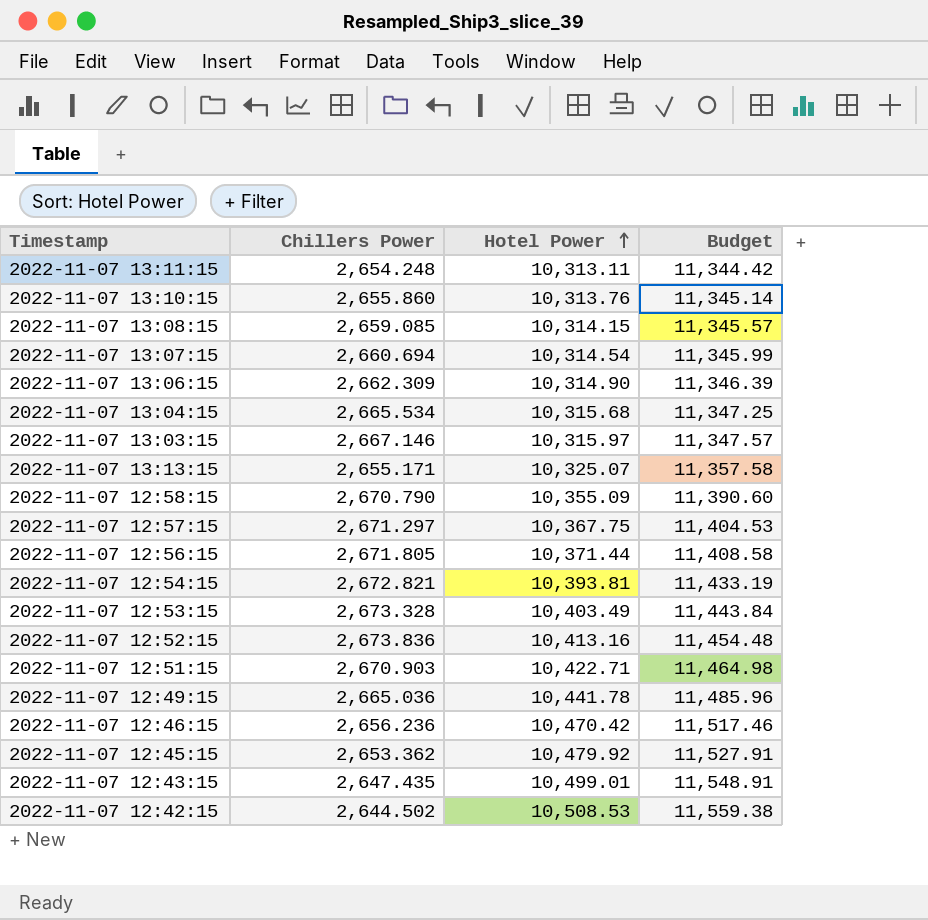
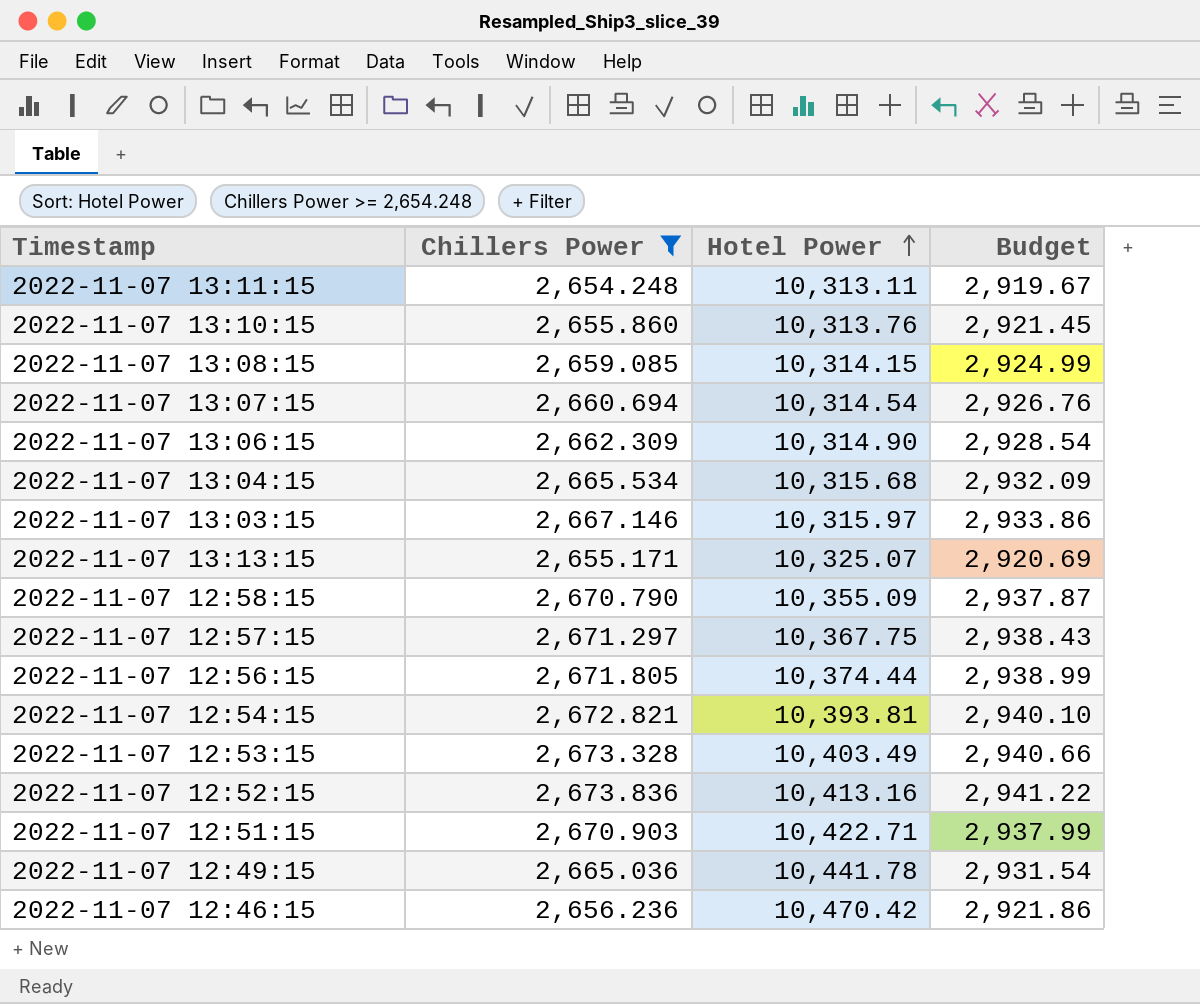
filter: none -> Chillers Power >= 2,654.248
column Budget | formula: [Hotel Power] * 1.1 -> [Chillers Power] * 1.1
2022-11-07 12:56:15 | Hotel Power: 10,371.44 -> 10,374.44

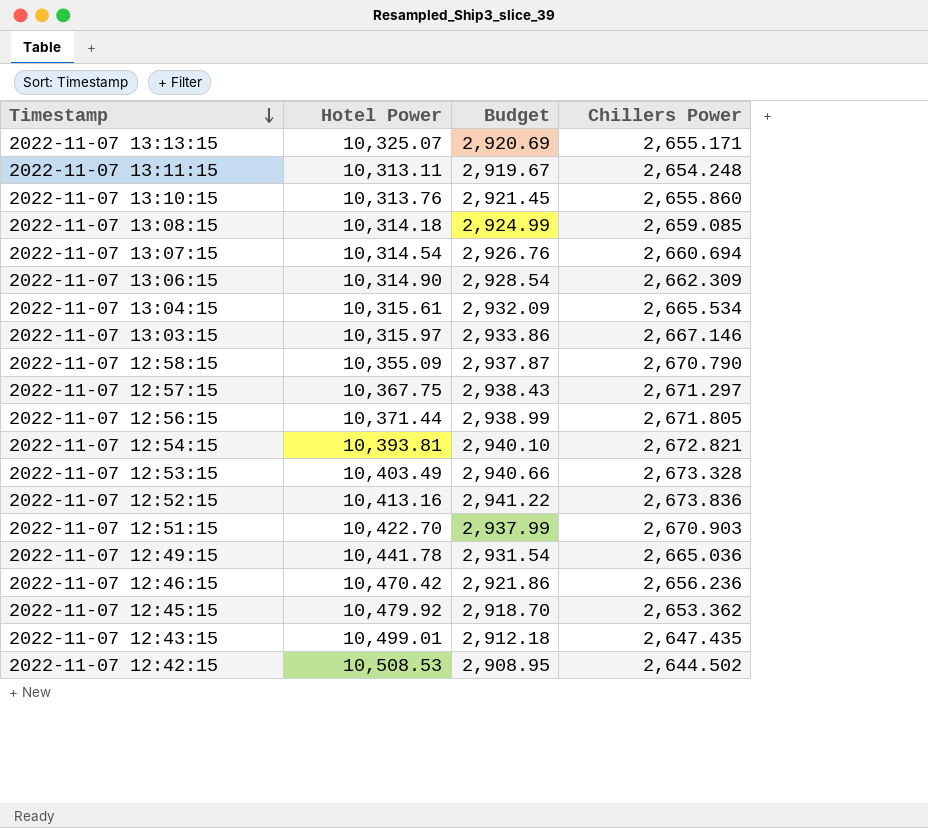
filter: Chillers Power >= 2,654.248 -> none
row order: Hotel Power ascending -> Timestamp descending
column Chillers Power | position: 2 -> 4
2022-11-07 13:08:15 | Hotel Power: 10,314.15 -> 10,314.18
2022-11-07 13:04:15 | Hotel Power: 10,315.68 -> 10,315.61
2022-11-07 12:56:15 | Hotel Power: 10,374.44 -> 10,371.44
2022-11-07 12:51:15 | Hotel Power: 10,422.71 -> 10,422.70

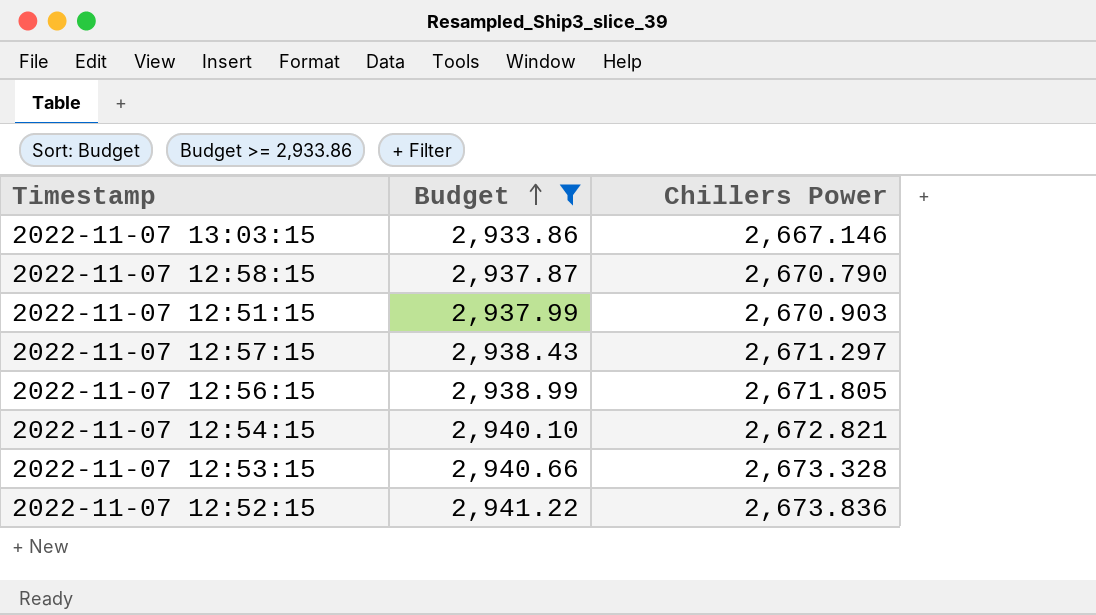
filter: none -> Budget >= 2,933.86
row order: Timestamp descending -> Budget ascending
column Hotel Power | position: 2 -> none

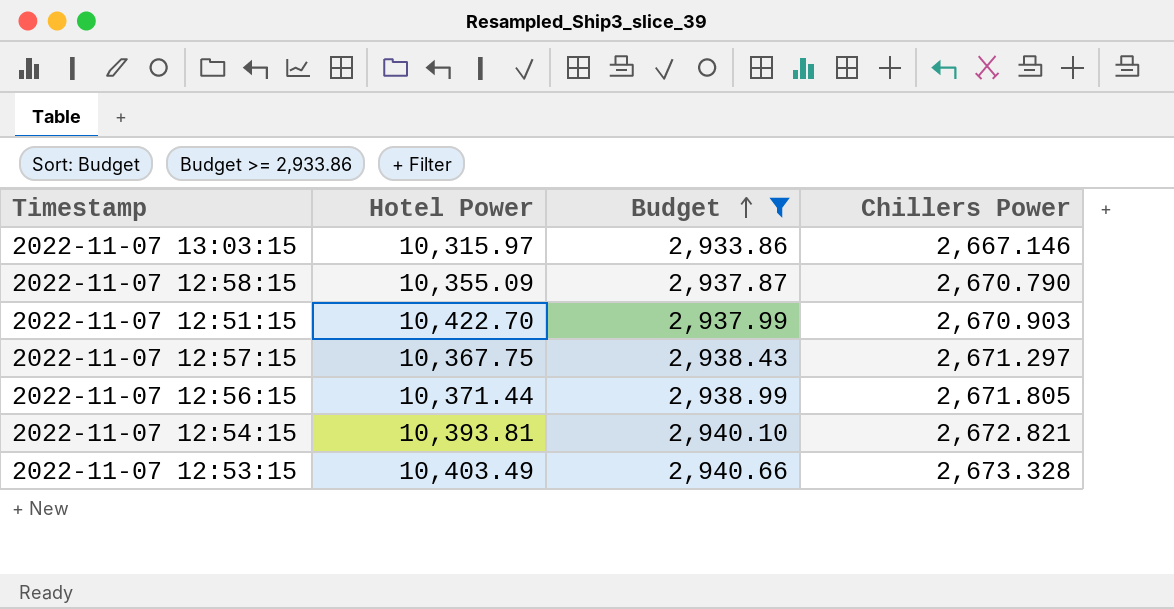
column Hotel Power | position: none -> 2
row 2022-11-07 12:52:15: 2,941.22 | 2,673.836 -> none

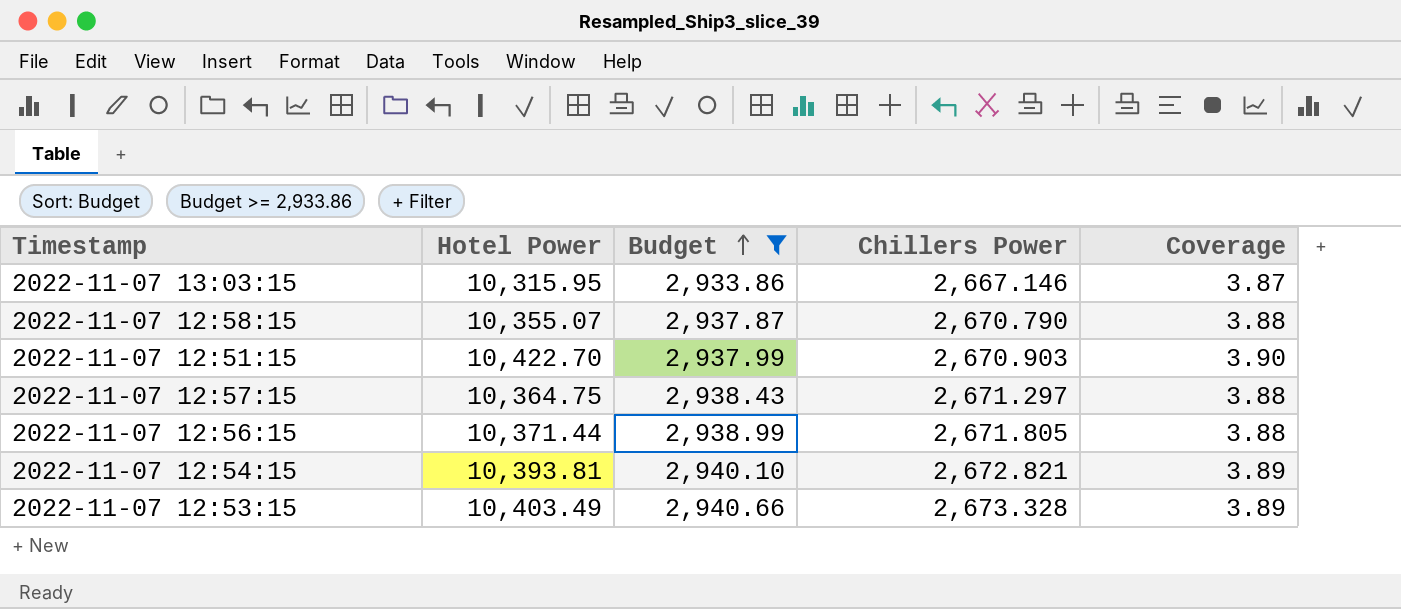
column Coverage | formula: none -> [Hotel Power] / [Chillers Power]
2022-11-07 13:03:15 | Hotel Power: 10,315.97 -> 10,315.95
2022-11-07 12:58:15 | Hotel Power: 10,355.09 -> 10,355.07
2022-11-07 12:57:15 | Hotel Power: 10,367.75 -> 10,364.75

